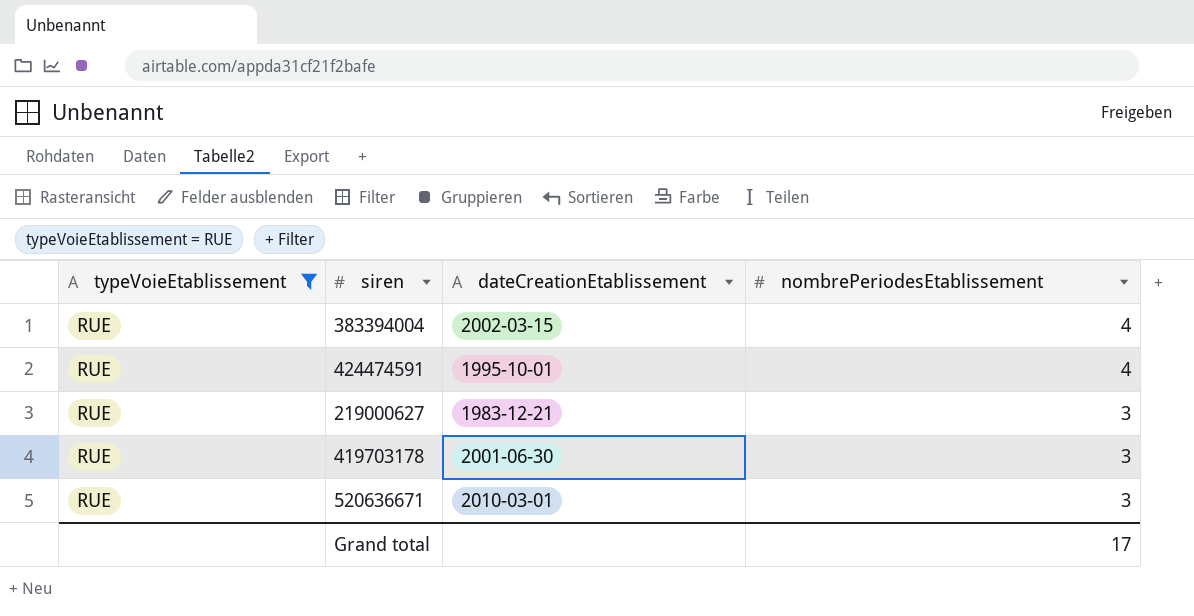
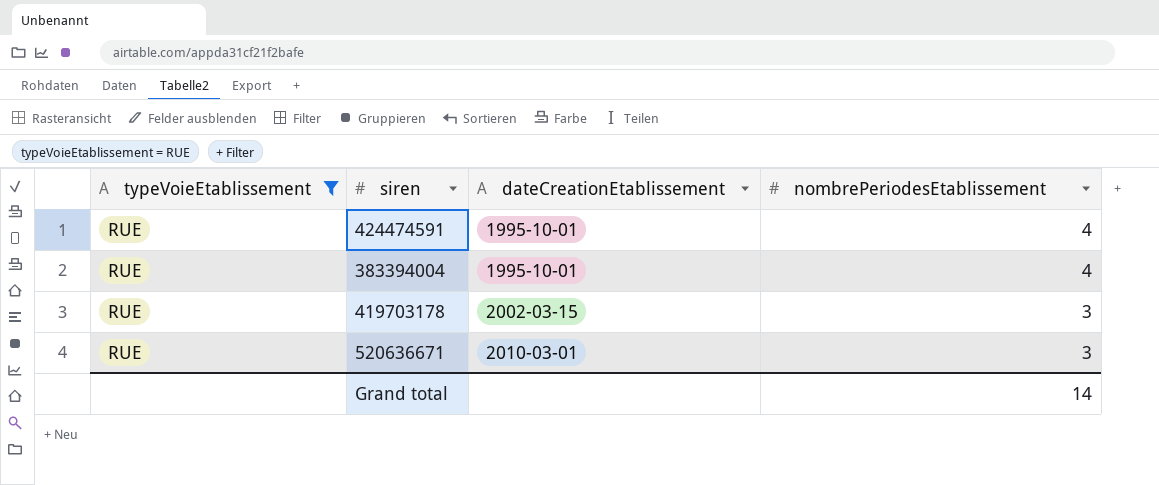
row order: nombrePeriodesEtablissement descending -> dateCreationEtablissement ascending
row 219000627: RUE | 1983-12-21 | 3 -> none
383394004 | dateCreationEtablissement: 2002-03-15 -> 1995-10-01
419703178 | dateCreationEtablissement: 2001-06-30 -> 2002-03-15
Grand total | nombrePeriodesEtablissement: 17 -> 14

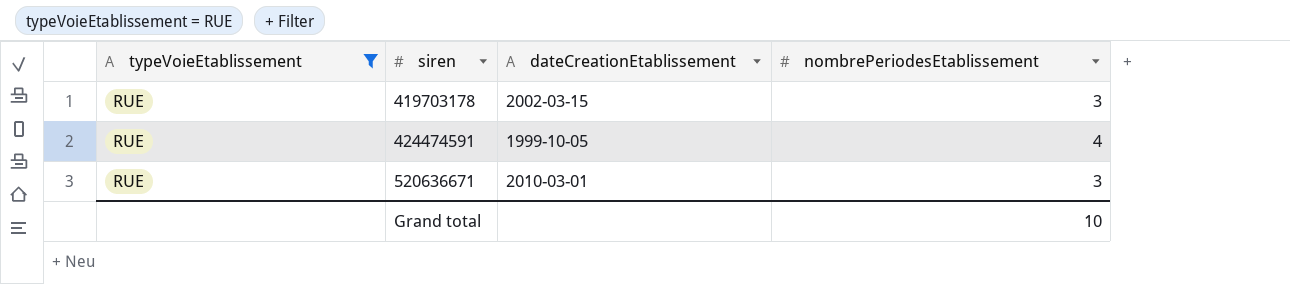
row order: dateCreationEtablissement ascending -> siren ascending
row 383394004: RUE | 1995-10-01 | 4 -> none
424474591 | dateCreationEtablissement: 1995-10-01 -> 1999-10-05
Grand total | nombrePeriodesEtablissement: 14 -> 10

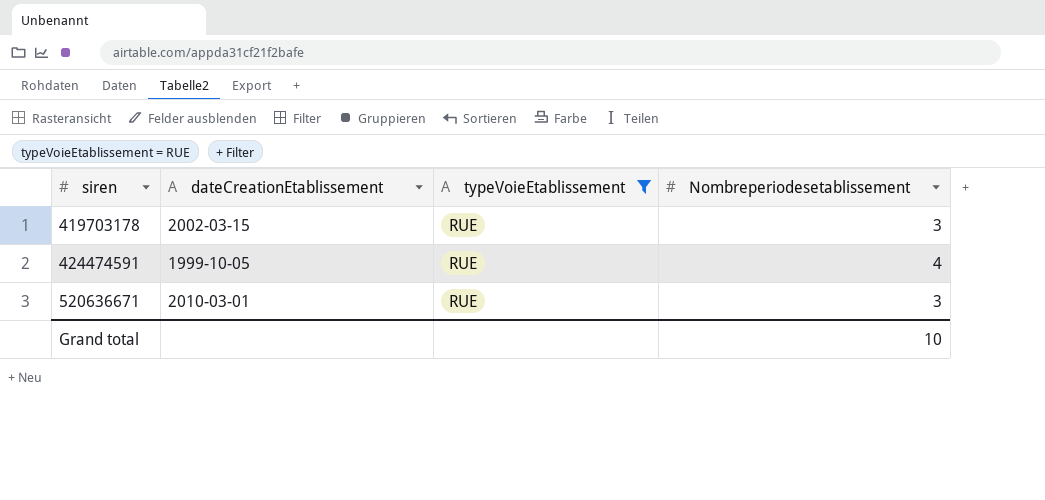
column typeVoieEtablissement | position: 1 -> 3
column name: nombrePeriodesEtablissement -> Nombreperiodesetablissement

